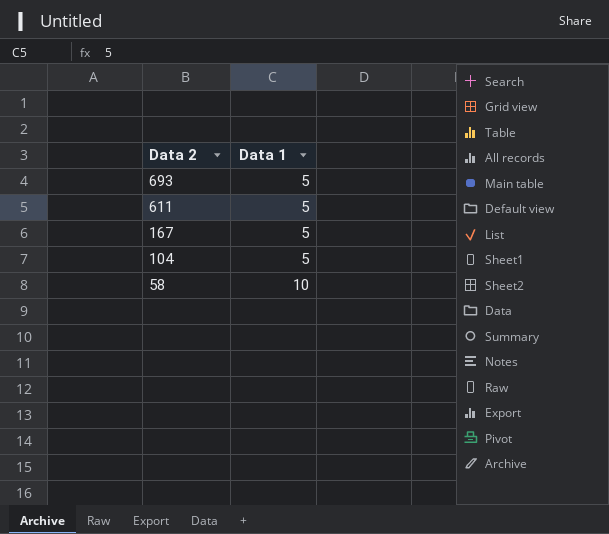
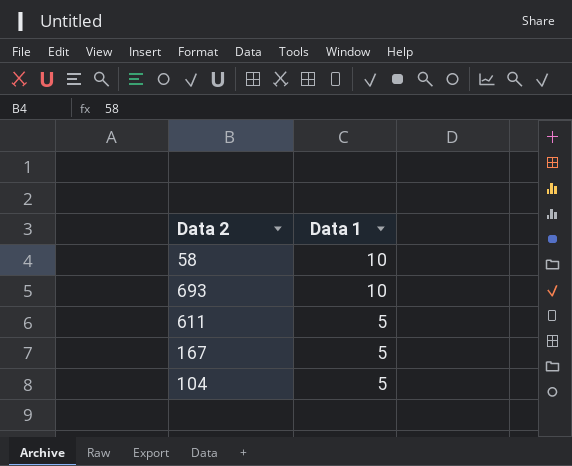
row order: Data 2 descending -> Data 1 descending
693 | Data 1: 5 -> 10

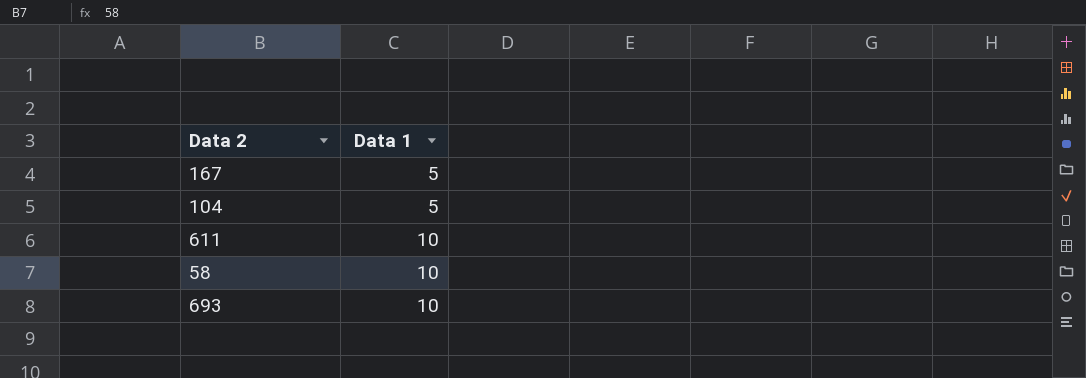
row order: Data 1 descending -> Data 1 ascending
611 | Data 1: 5 -> 10

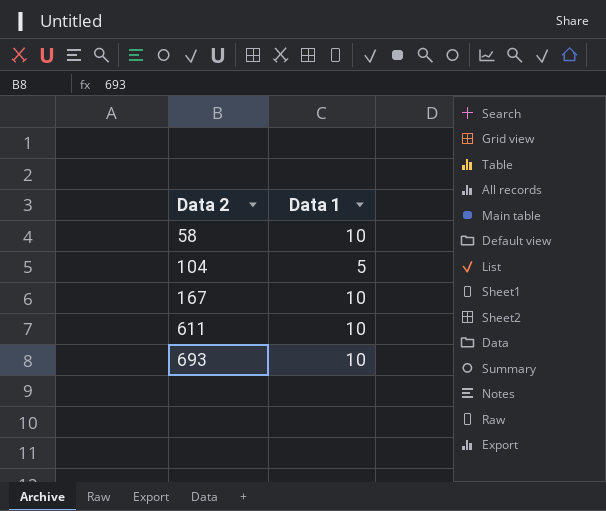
row order: Data 1 ascending -> Data 2 ascending
167 | Data 1: 5 -> 10

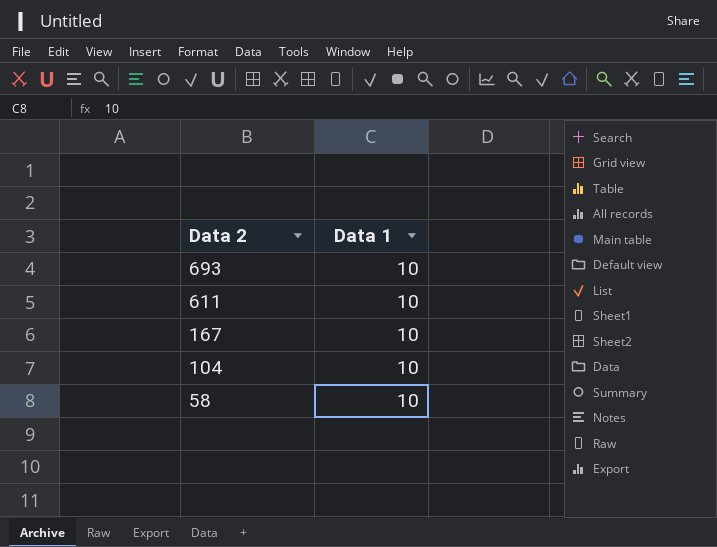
row order: Data 2 ascending -> Data 2 descending
104 | Data 1: 5 -> 10

